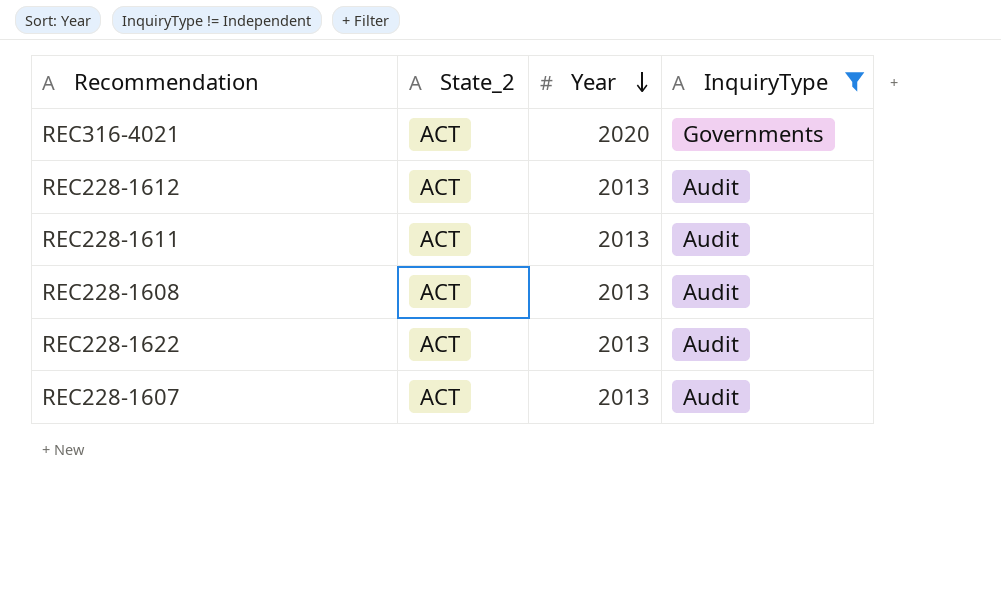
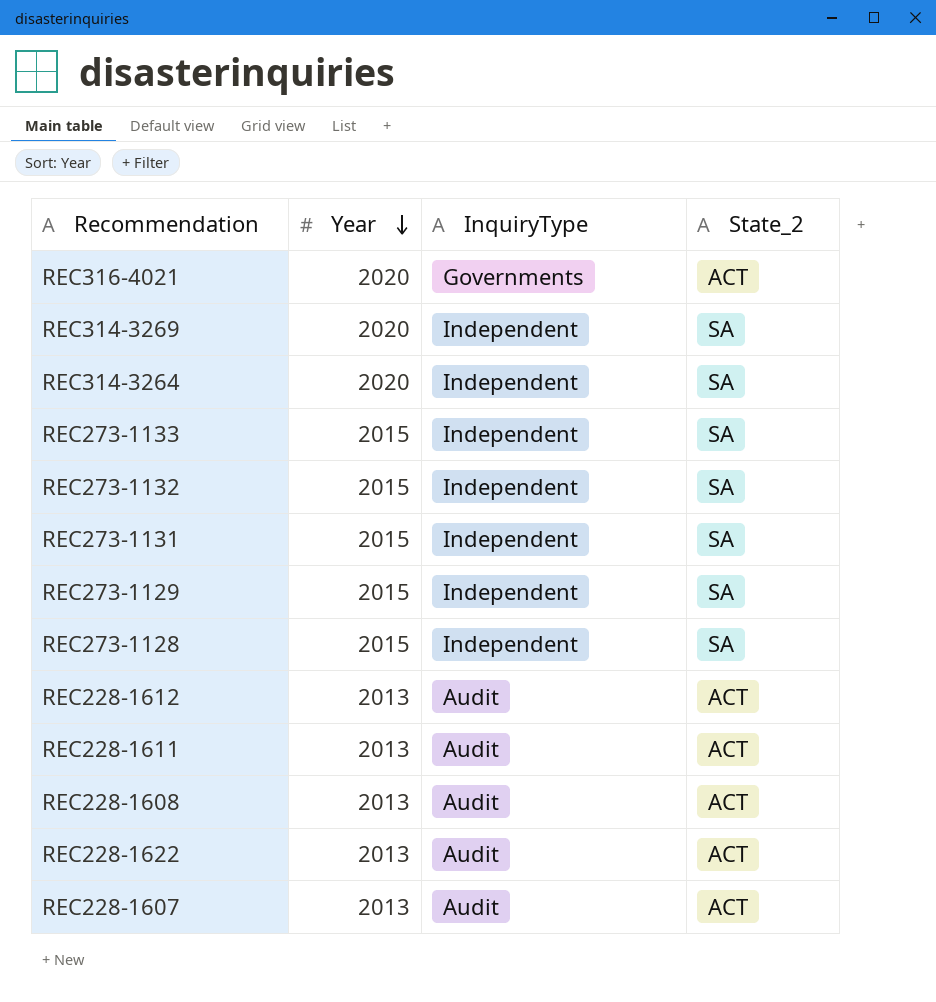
filter: InquiryType != Independent -> none
column State_2 | position: 2 -> 4

